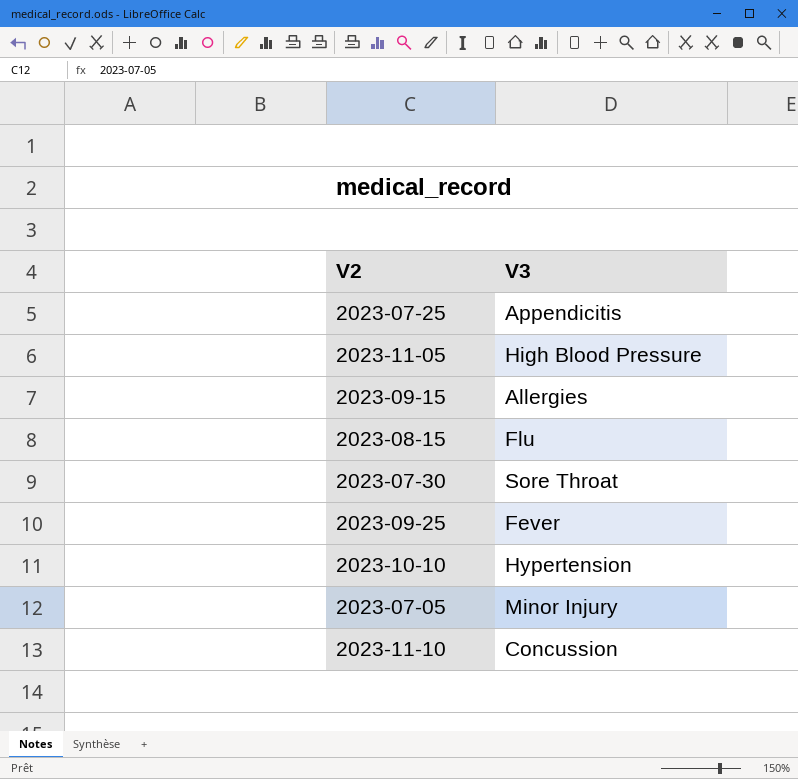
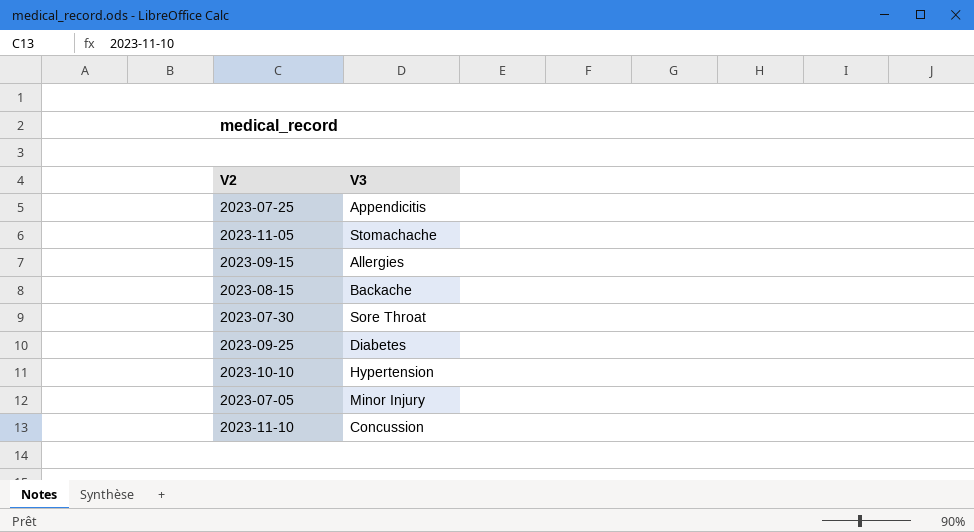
2023-11-05 | V3: High Blood Pressure -> Stomachache
2023-08-15 | V3: Flu -> Backache
2023-09-25 | V3: Fever -> Diabetes

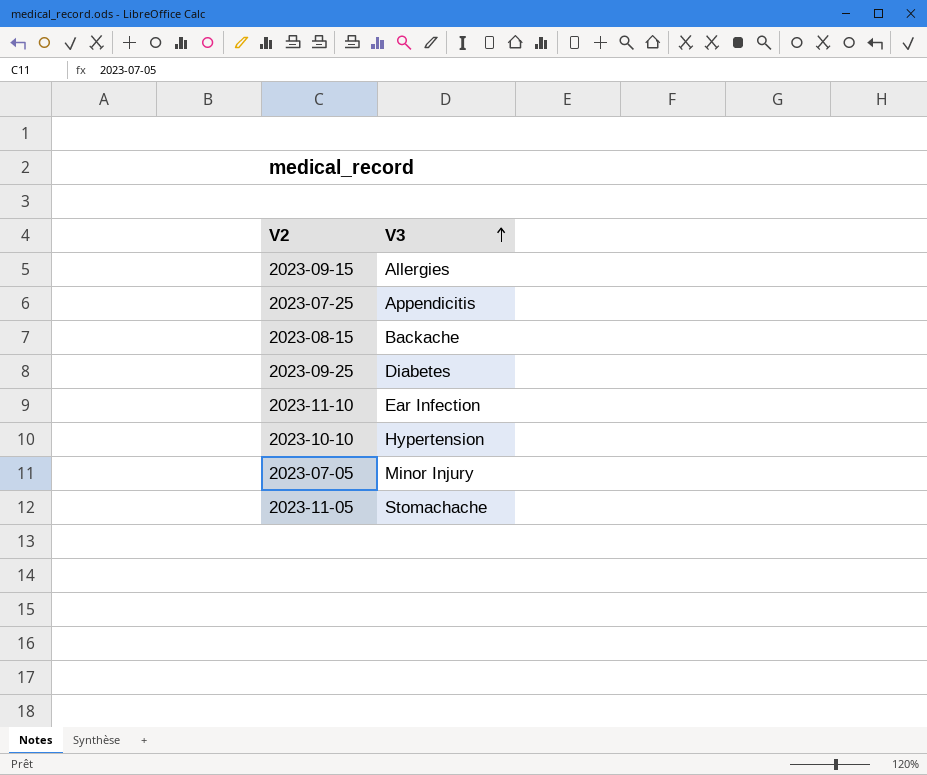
row order: none -> V3 ascending
row 2023-07-30: Sore Throat -> none
2023-11-10 | V3: Concussion -> Ear Infection

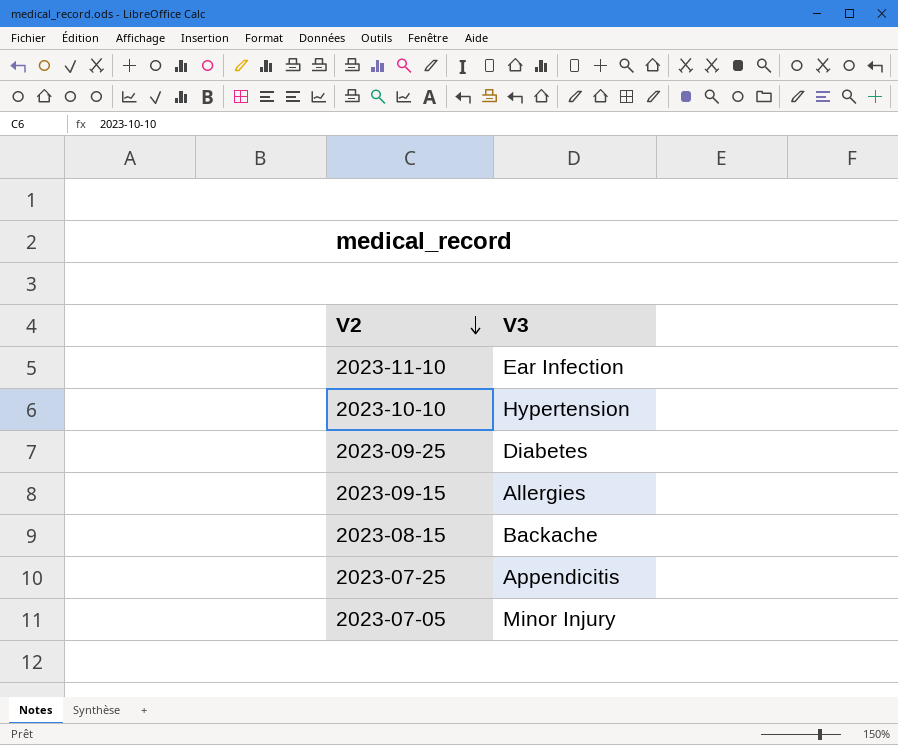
row order: V3 ascending -> V2 descending
row 2023-11-05: Stomachache -> none

